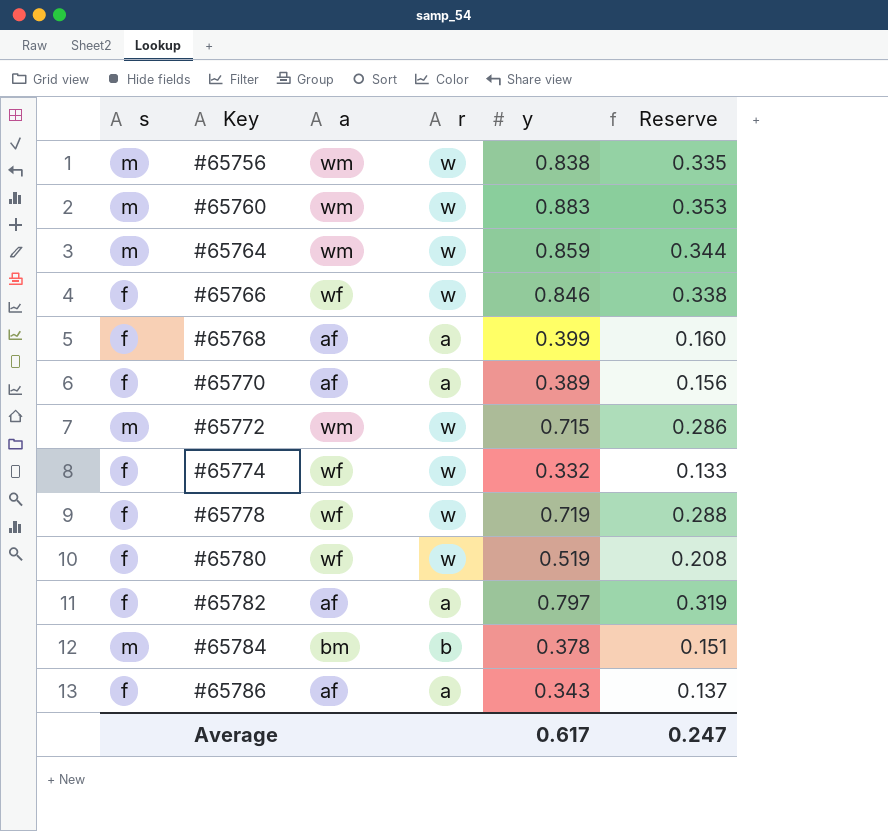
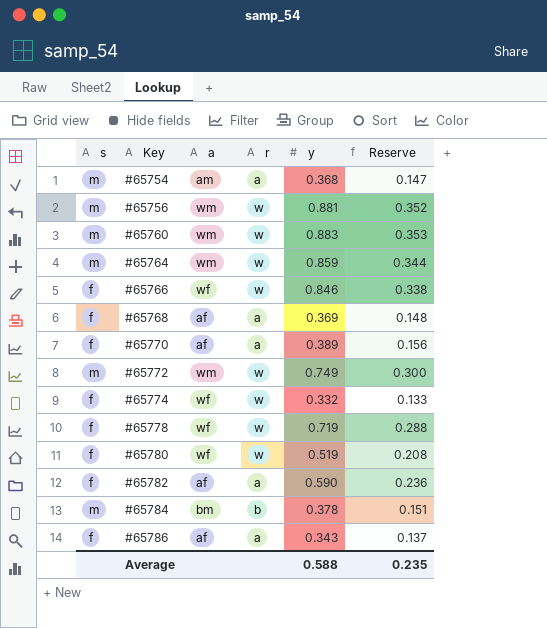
row #65754: none -> m | am | a | 0.368 | 0.147
#65756 | y: 0.838 -> 0.881
#65756 | Reserve: 0.335 -> 0.352
#65768 | y: 0.399 -> 0.369
#65768 | Reserve: 0.160 -> 0.148
#65772 | y: 0.715 -> 0.749
#65772 | Reserve: 0.286 -> 0.300
#65782 | y: 0.797 -> 0.590
#65782 | Reserve: 0.319 -> 0.236
Average | y: 0.617 -> 0.588
Average | Reserve: 0.247 -> 0.235

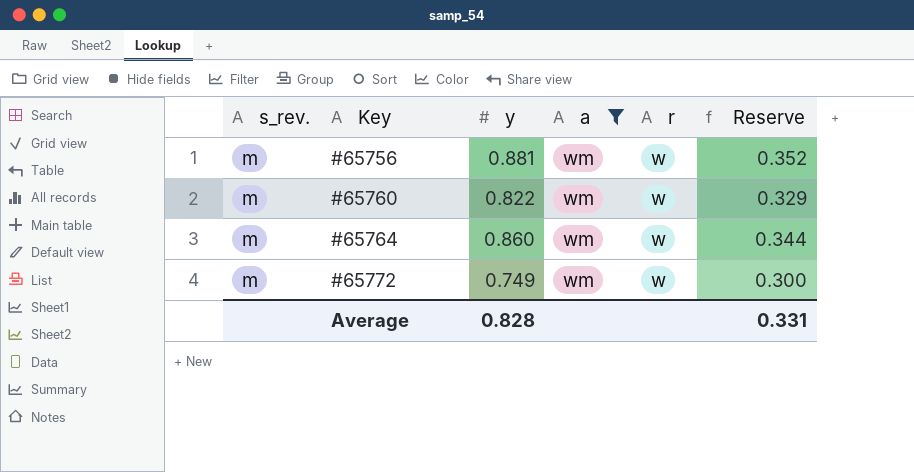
filter: none -> a = wm
column name: s -> s_rev.
column y | position: 5 -> 3
#65760 | y: 0.883 -> 0.822
#65760 | Reserve: 0.353 -> 0.329
#65764 | y: 0.859 -> 0.860
Average | y: 0.588 -> 0.828
Average | Reserve: 0.235 -> 0.331

